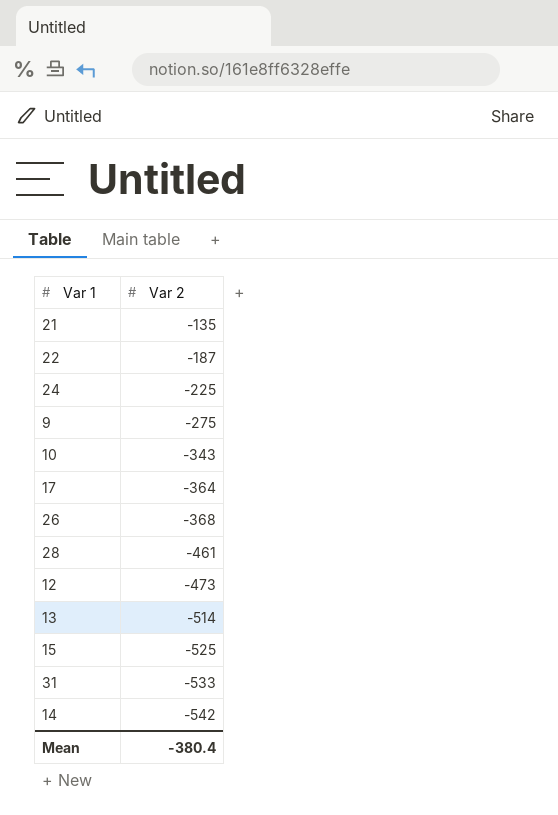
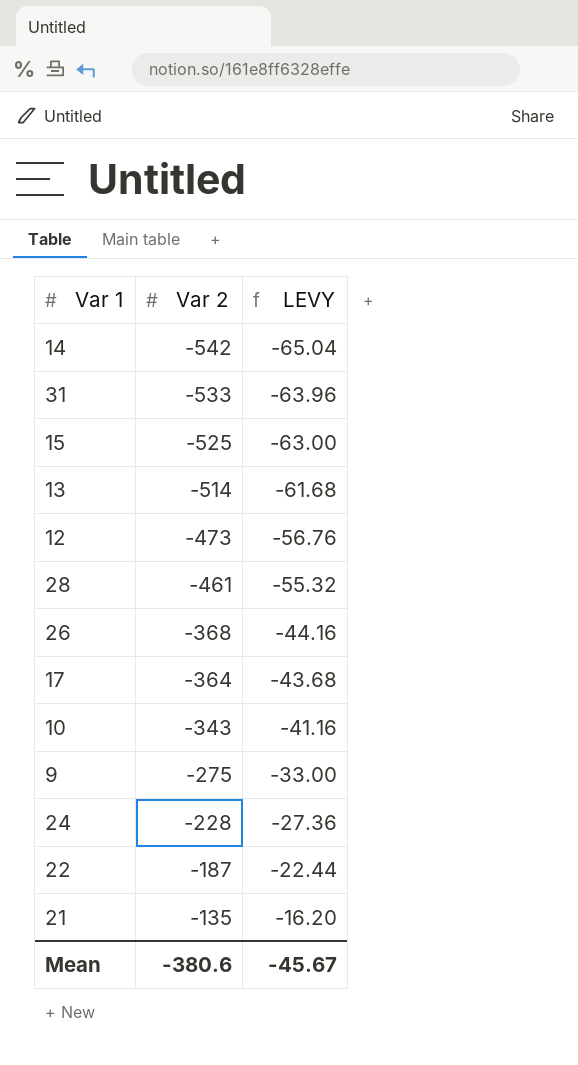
row order: Var 2 descending -> Var 2 ascending
column LEVY | formula: none -> [Var 2] * 0.12
24 | Var 2: -225 -> -228
Mean | Var 2: -380.4 -> -380.6

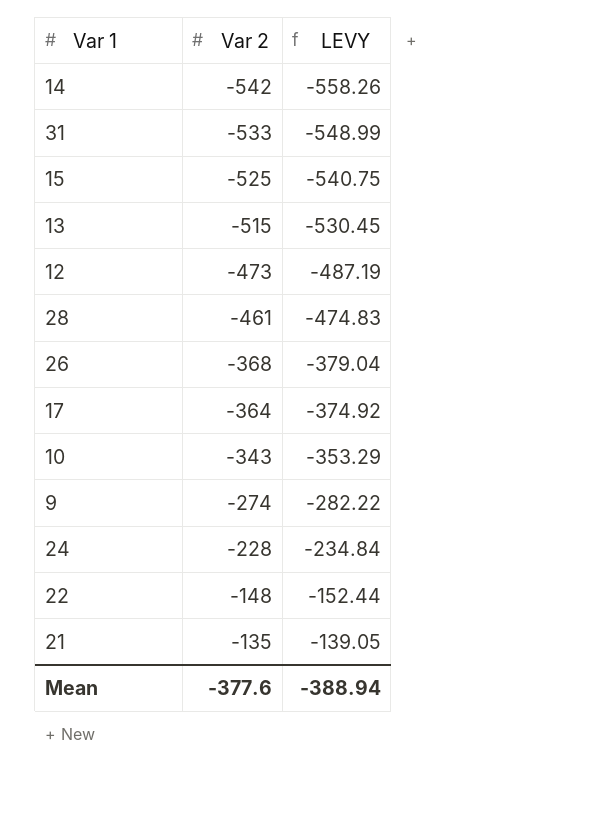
column LEVY | formula: [Var 2] * 0.12 -> [Var 2] * 1.03
13 | Var 2: -514 -> -515
9 | Var 2: -275 -> -274
22 | Var 2: -187 -> -148
Mean | Var 2: -380.6 -> -377.6
Mean | LEVY: -45.67 -> -388.94

